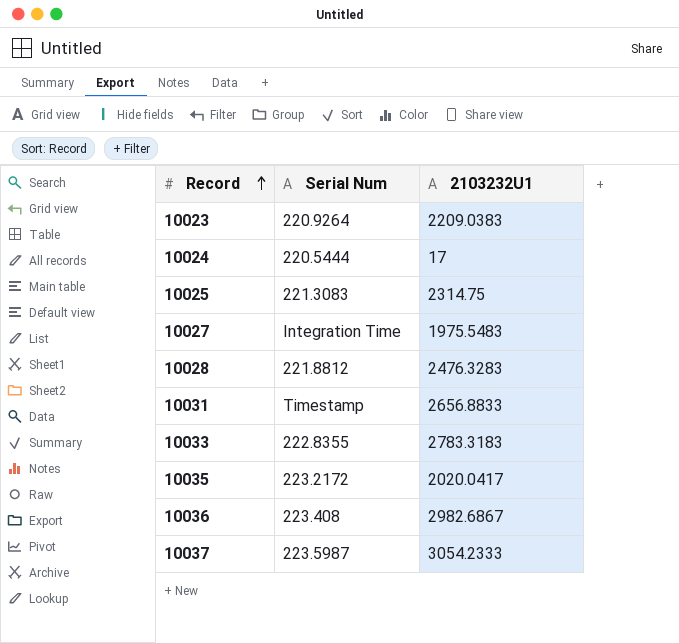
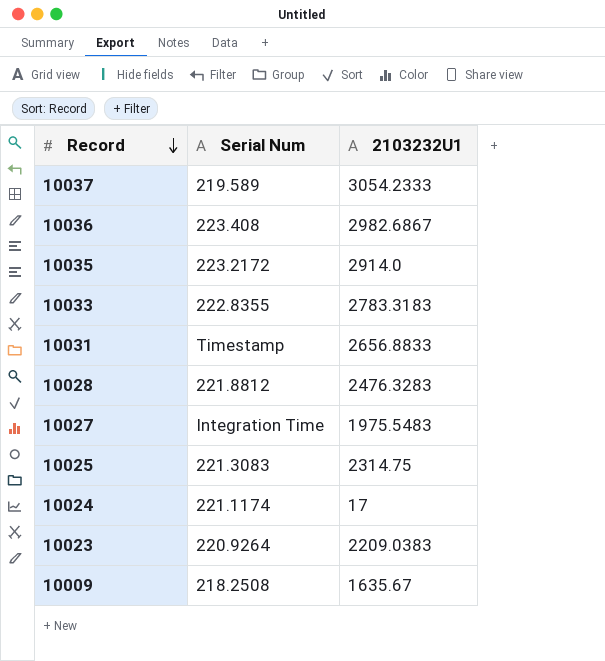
row order: Record ascending -> Record descending
10037 | Serial Num: 223.5987 -> 219.589
10035 | 2103232U1: 2020.0417 -> 2914.0
10024 | Serial Num: 220.5444 -> 221.1174
row 10009: none -> 218.2508 | 1635.67

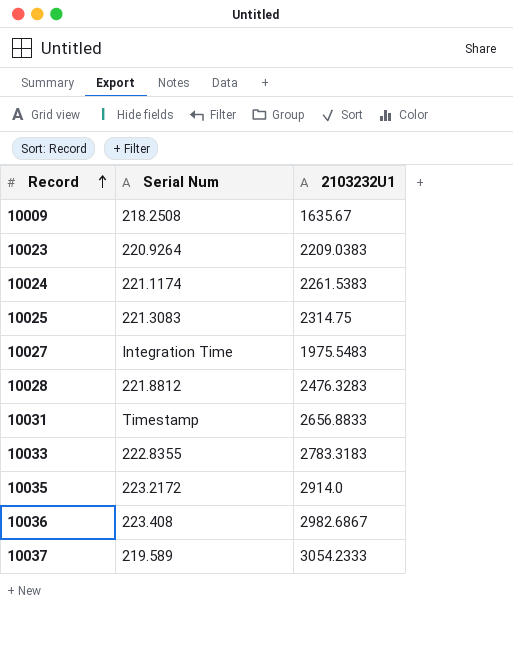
row order: Record descending -> Record ascending
10024 | 2103232U1: 17 -> 2261.5383

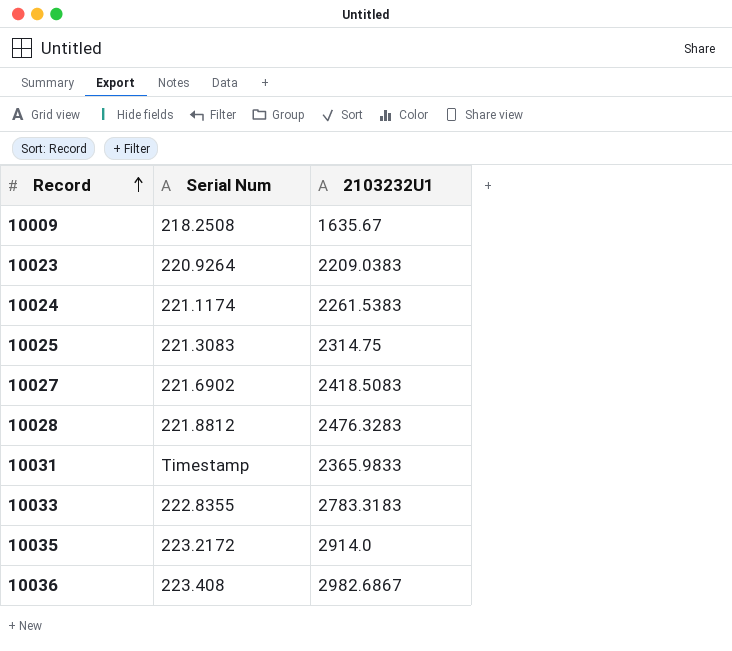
row 10037: 219.589 | 3054.2333 -> none
10027 | Serial Num: Integration Time -> 221.6902
10027 | 2103232U1: 1975.5483 -> 2418.5083
10031 | 2103232U1: 2656.8833 -> 2365.9833

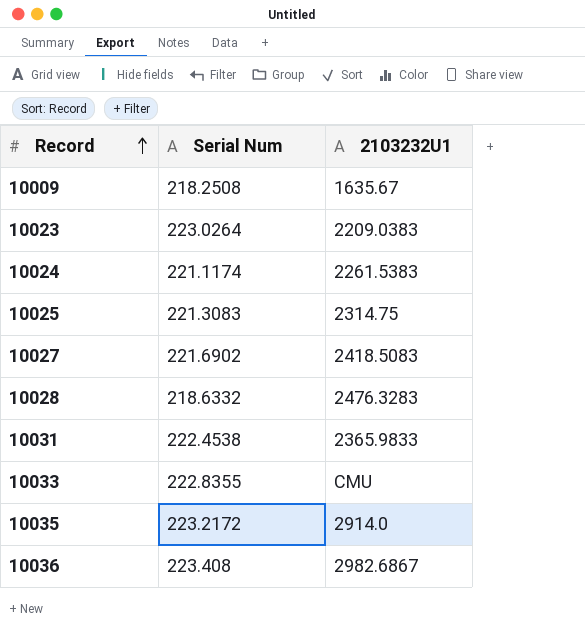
10023 | Serial Num: 220.9264 -> 223.0264
10028 | Serial Num: 221.8812 -> 218.6332
10031 | Serial Num: Timestamp -> 222.4538
10033 | 2103232U1: 2783.3183 -> CMU

